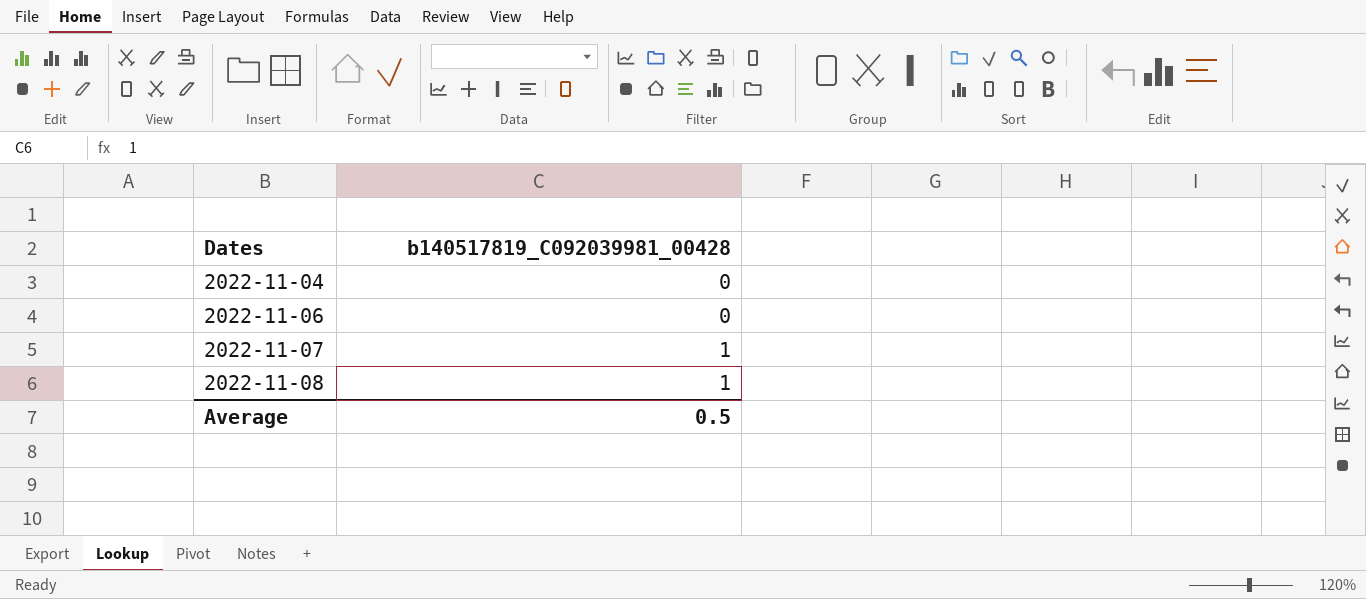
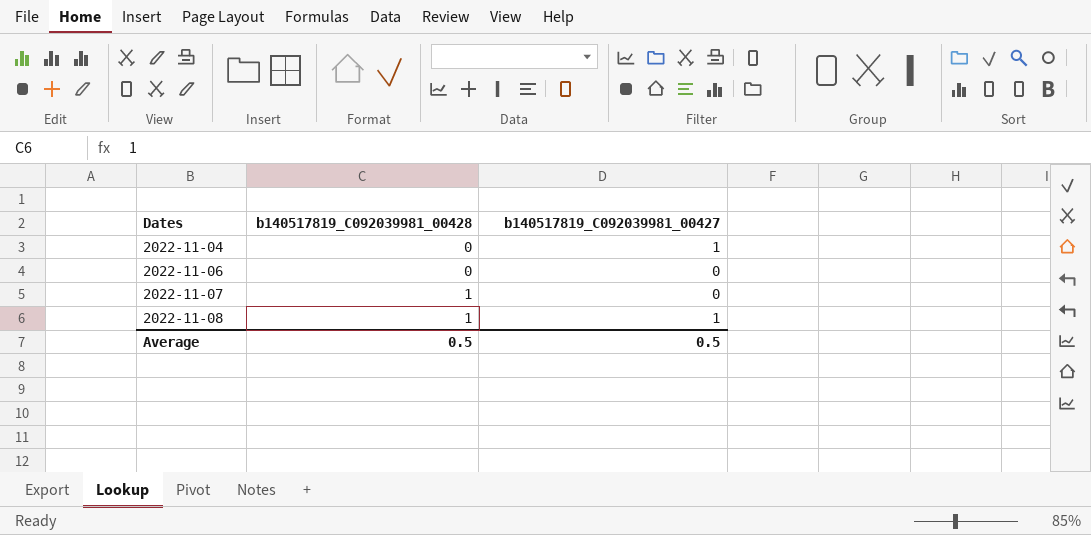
column b140517819_C092039981_00427 | position: none -> 3

